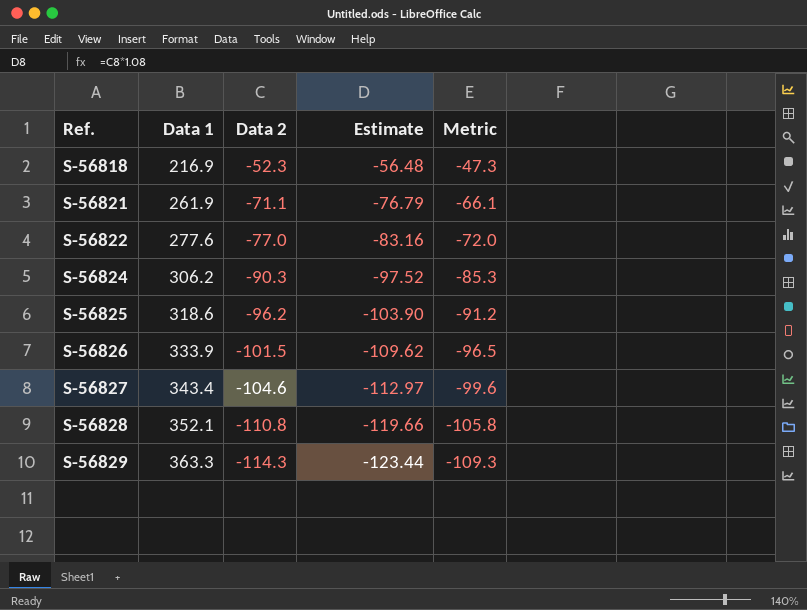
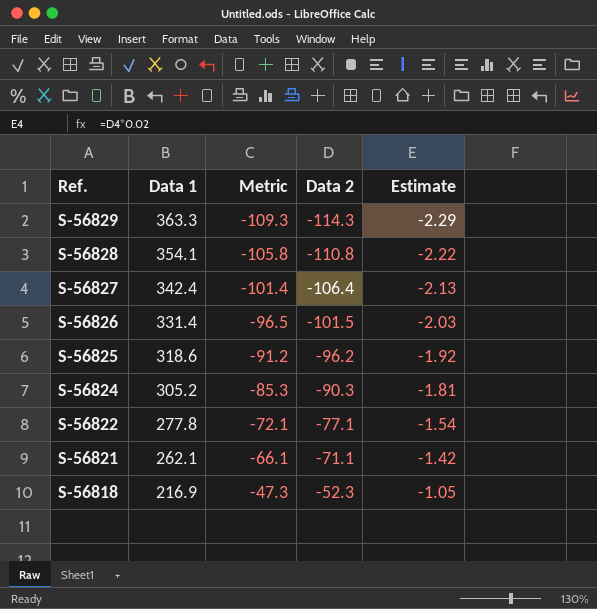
row order: Ref. ascending -> Ref. descending
column Metric | position: 5 -> 3
column Estimate | formula: [Data 2] * 1.08 -> [Data 2] * 0.02
S-56828 | Data 1: 352.1 -> 354.1
S-56827 | Data 1: 343.4 -> 342.4
S-56827 | Metric: -99.6 -> -101.4
S-56827 | Data 2: -104.6 -> -106.4
S-56826 | Data 1: 333.9 -> 331.4
S-56824 | Data 1: 306.2 -> 305.2
S-56822 | Data 1: 277.6 -> 277.8
S-56822 | Metric: -72.0 -> -72.1
S-56822 | Data 2: -77.0 -> -77.1
S-56821 | Data 1: 261.9 -> 262.1

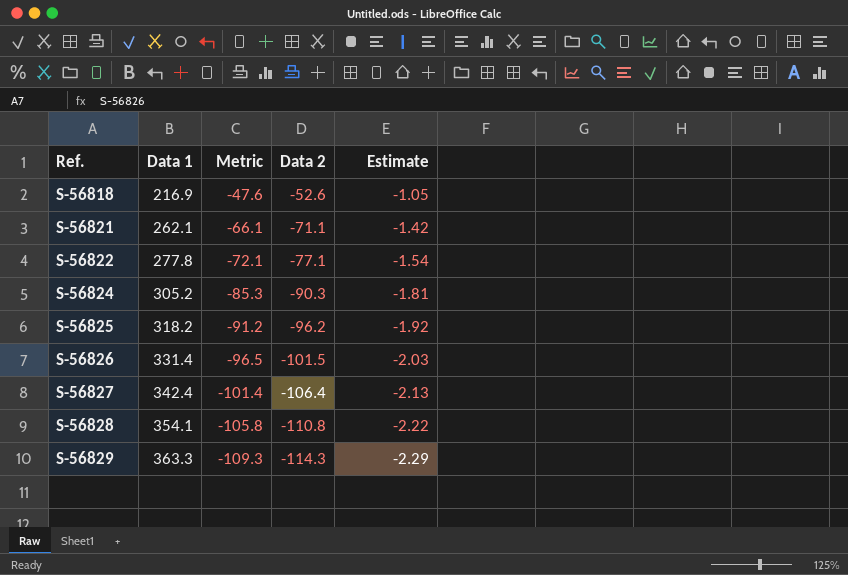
row order: Ref. descending -> Ref. ascending
S-56818 | Metric: -47.3 -> -47.6
S-56818 | Data 2: -52.3 -> -52.6
S-56825 | Data 1: 318.6 -> 318.2

